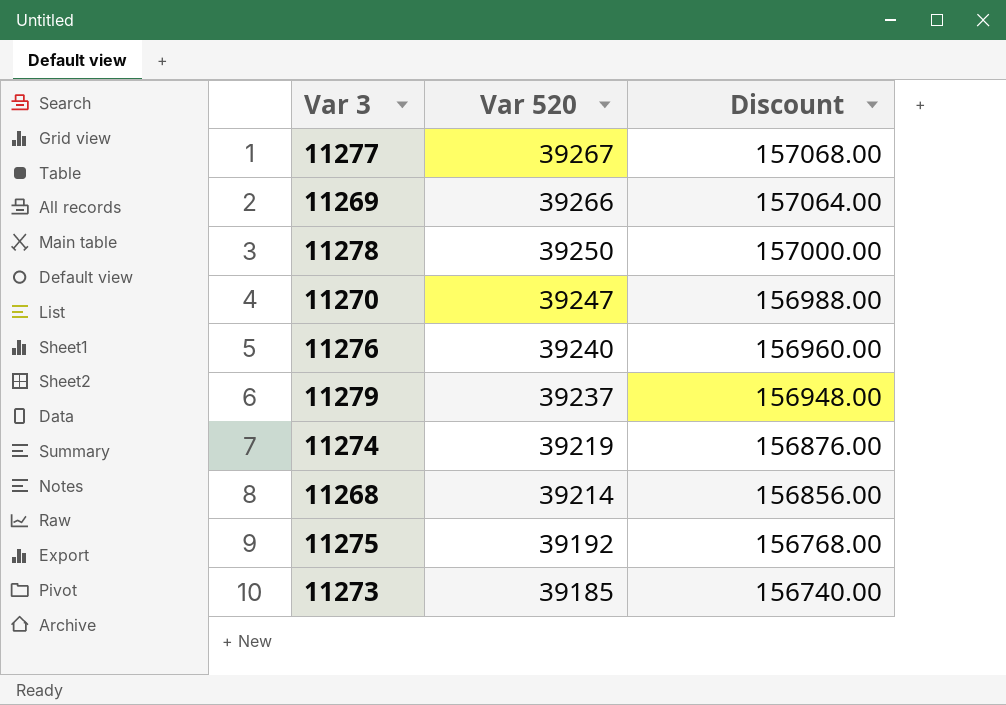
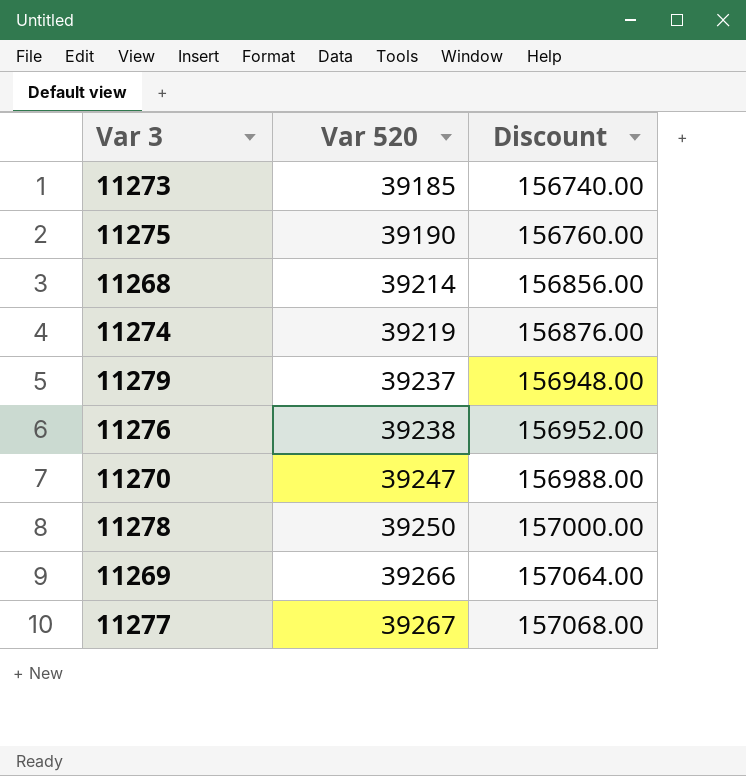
row order: Var 520 descending -> Var 520 ascending
11275 | Var 520: 39192 -> 39190
11275 | Discount: 156768.00 -> 156760.00
11276 | Var 520: 39240 -> 39238
11276 | Discount: 156960.00 -> 156952.00

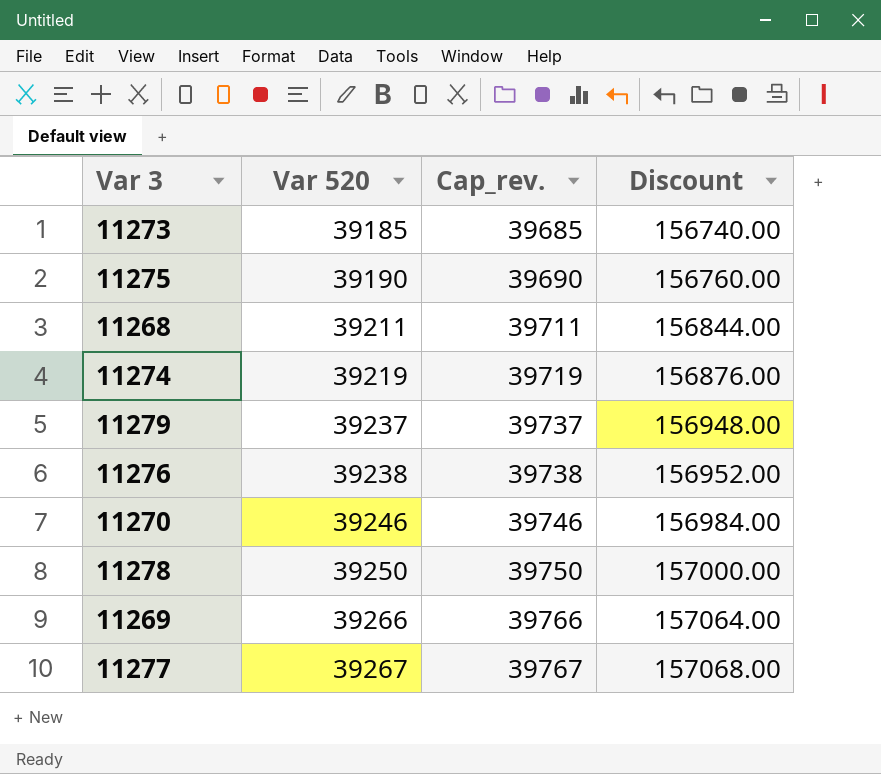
column Cap_rev. | formula: none -> [Var 520] + 500
11268 | Var 520: 39214 -> 39211
11268 | Discount: 156856.00 -> 156844.00
11270 | Var 520: 39247 -> 39246
11270 | Discount: 156988.00 -> 156984.00

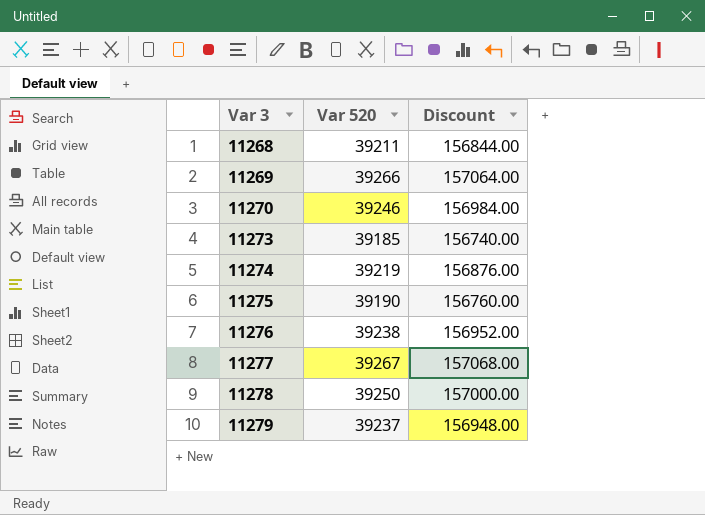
row order: Var 520 ascending -> Var 3 ascending
column Cap_rev. | formula: [Var 520] + 500 -> none

